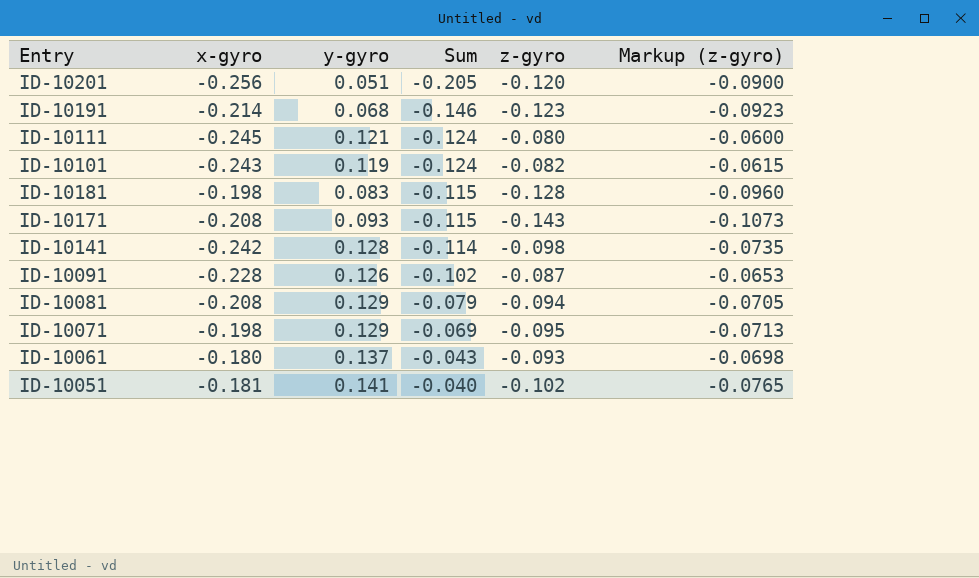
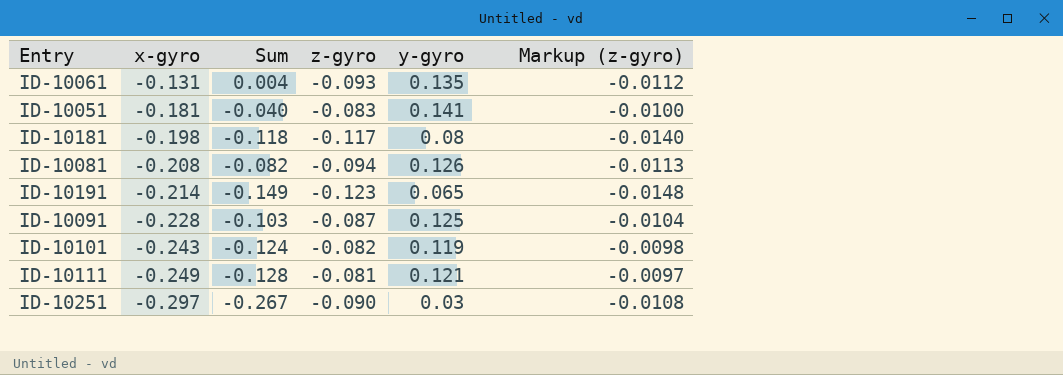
row order: Sum ascending -> x-gyro descending
column y-gyro | position: 3 -> 5
column Markup (z-gyro) | formula: [z-gyro] * 0.75 -> [z-gyro] * 0.12
row ID-10201: -0.256 | 0.051 | -0.205 | -0.120 | -0.0900 -> none
row ID-10171: -0.208 | 0.093 | -0.115 | -0.143 | -0.1073 -> none
row ID-10141: -0.242 | 0.128 | -0.114 | -0.098 | -0.0735 -> none
row ID-10071: -0.198 | 0.129 | -0.069 | -0.095 | -0.0713 -> none
ID-10061 | x-gyro: -0.180 -> -0.131
ID-10061 | Sum: -0.043 -> 0.004
ID-10061 | y-gyro: 0.137 -> 0.135
ID-10051 | z-gyro: -0.102 -> -0.083
ID-10181 | Sum: -0.115 -> -0.118
ID-10181 | z-gyro: -0.128 -> -0.117
ID-10181 | y-gyro: 0.083 -> 0.08
ID-10081 | Sum: -0.079 -> -0.082
ID-10081 | y-gyro: 0.129 -> 0.126
ID-10191 | Sum: -0.146 -> -0.149
ID-10191 | y-gyro: 0.068 -> 0.065
ID-10091 | Sum: -0.102 -> -0.103
ID-10091 | y-gyro: 0.126 -> 0.125
ID-10111 | x-gyro: -0.245 -> -0.249
ID-10111 | Sum: -0.124 -> -0.128
ID-10111 | z-gyro: -0.080 -> -0.081
row ID-10251: none -> -0.297 | -0.267 | -0.090 | 0.03 | -0.0108

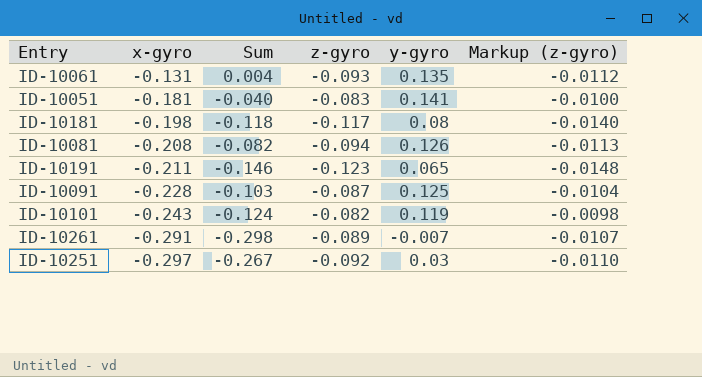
row ID-10111: -0.249 | -0.128 | -0.081 | 0.121 | -0.0097 -> none
ID-10191 | x-gyro: -0.214 -> -0.211
ID-10191 | Sum: -0.149 -> -0.146
row ID-10261: none -> -0.291 | -0.298 | -0.089 | -0.007 | -0.0107
ID-10251 | z-gyro: -0.090 -> -0.092
ID-10251 | Markup (z-gyro): -0.0108 -> -0.0110

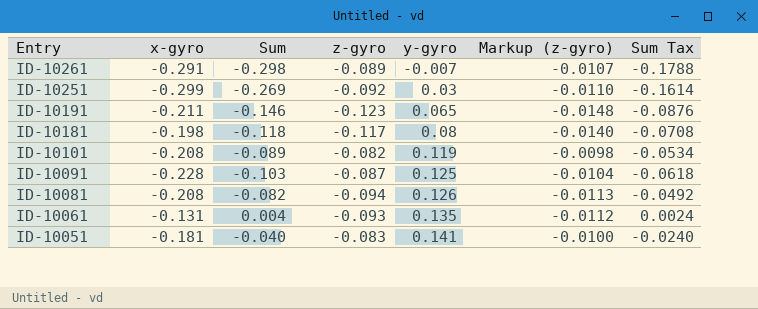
row order: x-gyro descending -> Entry descending
column Sum Tax | formula: none -> [Sum] * 0.6
ID-10251 | x-gyro: -0.297 -> -0.299
ID-10251 | Sum: -0.267 -> -0.269
ID-10101 | x-gyro: -0.243 -> -0.208
ID-10101 | Sum: -0.124 -> -0.089

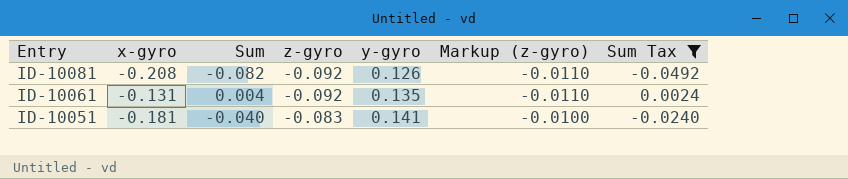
filter: none -> Sum Tax >= -0.0492
ID-10081 | z-gyro: -0.094 -> -0.092
ID-10081 | Markup (z-gyro): -0.0113 -> -0.0110
ID-10061 | z-gyro: -0.093 -> -0.092
ID-10061 | Markup (z-gyro): -0.0112 -> -0.0110

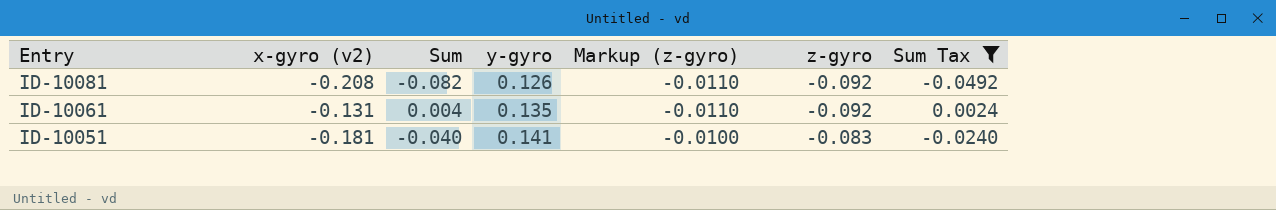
column name: x-gyro -> x-gyro (v2)
column z-gyro | position: 4 -> 6

